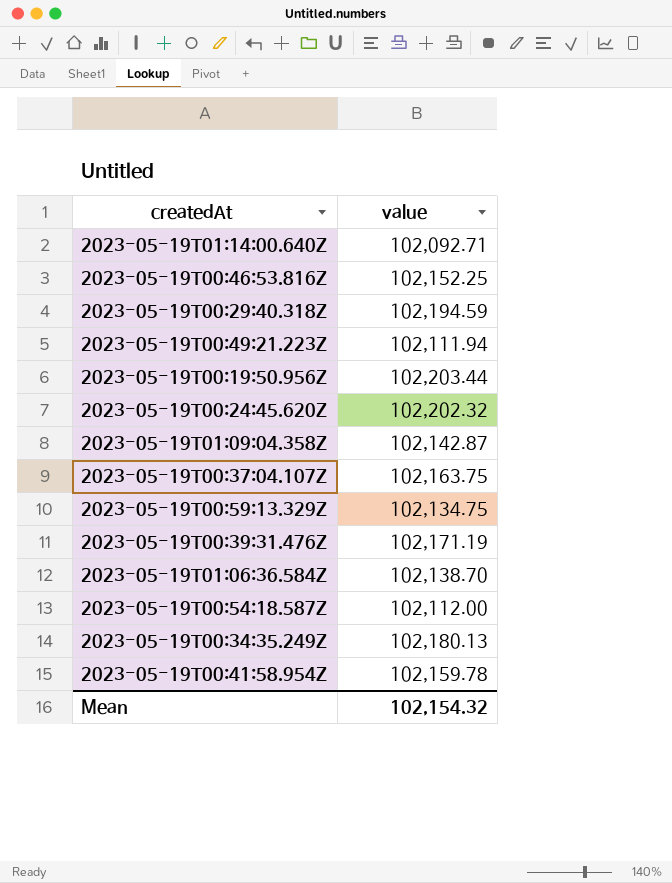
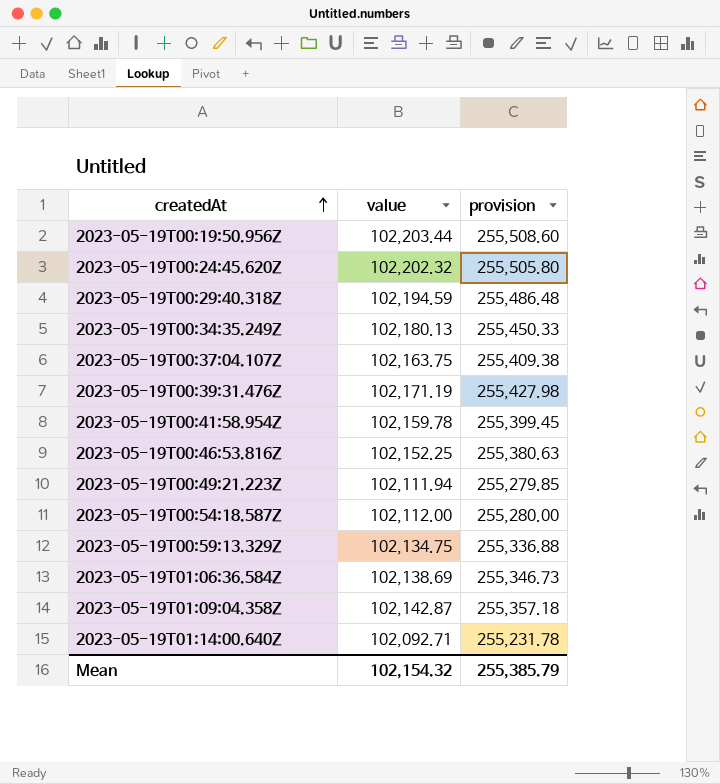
row order: none -> createdAt ascending
column provision | formula: none -> [value] * 2.5
2023-05-19T01:06:36.584Z | value: 102,138.70 -> 102,138.69

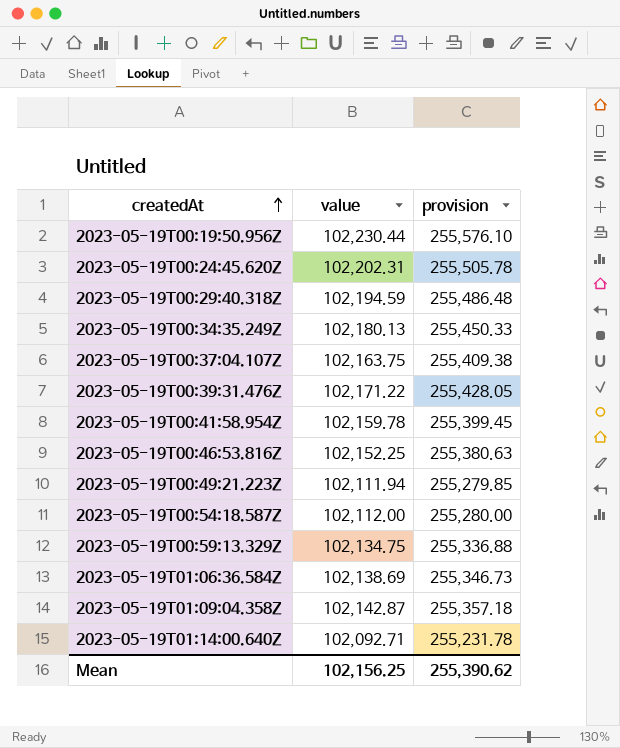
2023-05-19T00:19:50.956Z | value: 102,203.44 -> 102,230.44
2023-05-19T00:19:50.956Z | provision: 255,508.60 -> 255,576.10
2023-05-19T00:24:45.620Z | value: 102,202.32 -> 102,202.31
2023-05-19T00:24:45.620Z | provision: 255,505.80 -> 255,505.78
2023-05-19T00:39:31.476Z | value: 102,171.19 -> 102,171.22
2023-05-19T00:39:31.476Z | provision: 255,427.98 -> 255,428.05
Mean | value: 102,154.32 -> 102,156.25
Mean | provision: 255,385.79 -> 255,390.62

